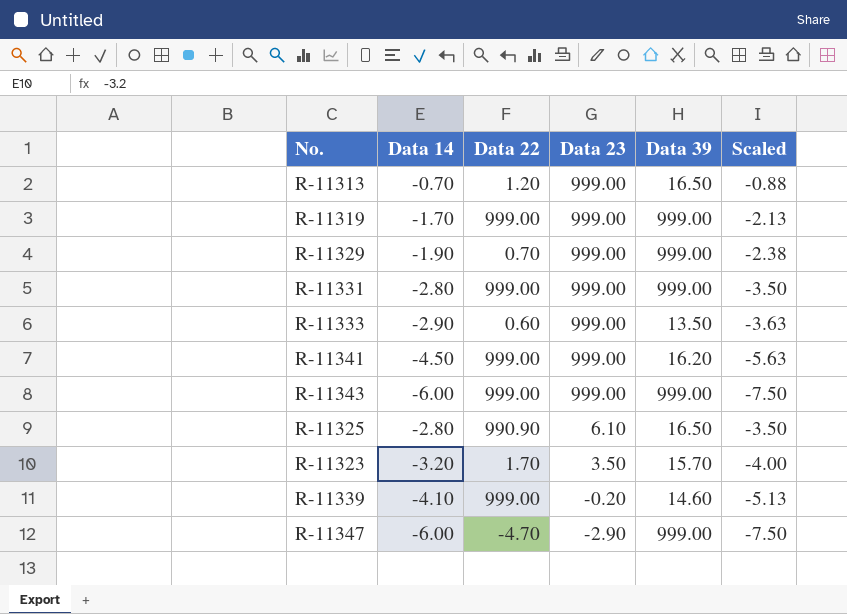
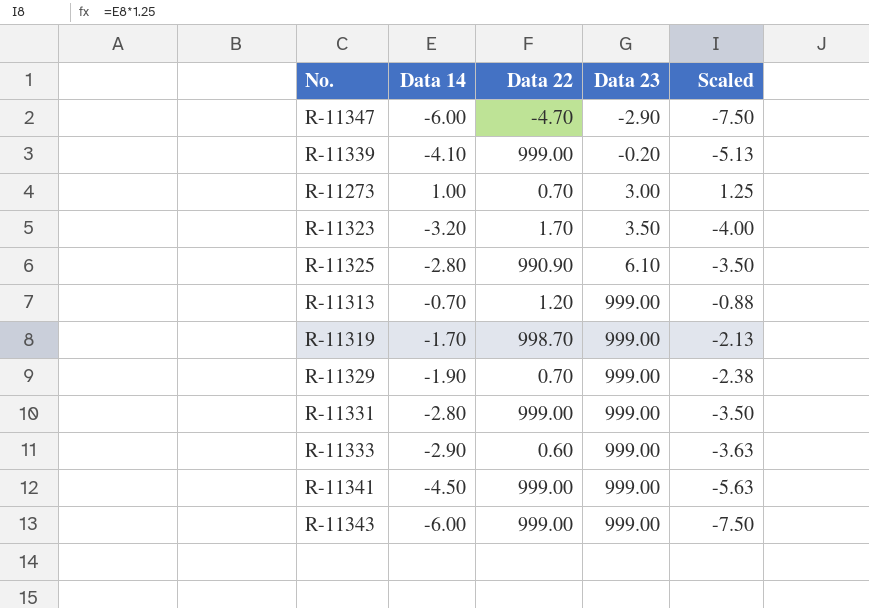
row order: Data 23 descending -> Data 23 ascending
column Data 39 | position: 5 -> none
row R-11273: none -> 1.00 | 0.70 | 3.00 | 1.25
R-11319 | Data 22: 999.00 -> 998.70

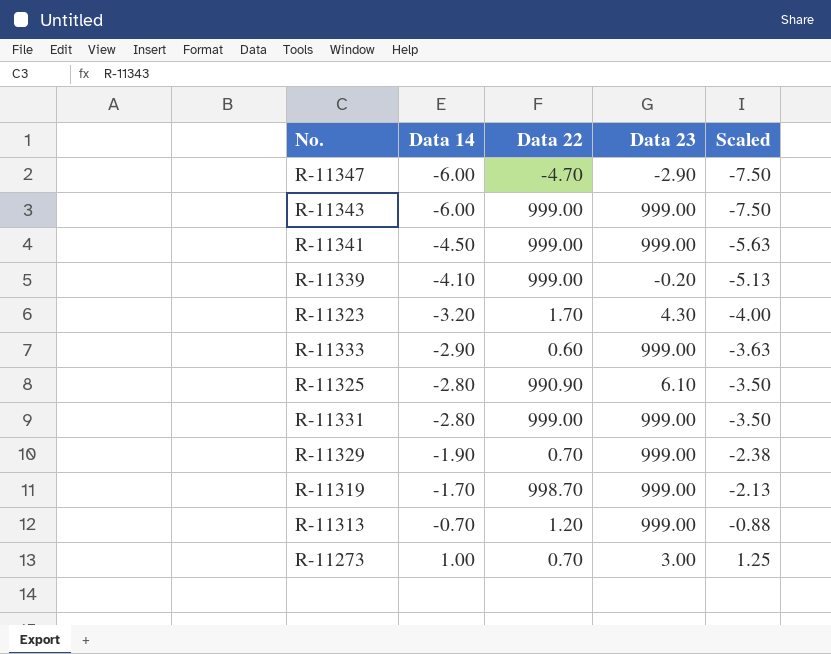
row order: Data 23 ascending -> Data 14 ascending
R-11323 | Data 23: 3.50 -> 4.30

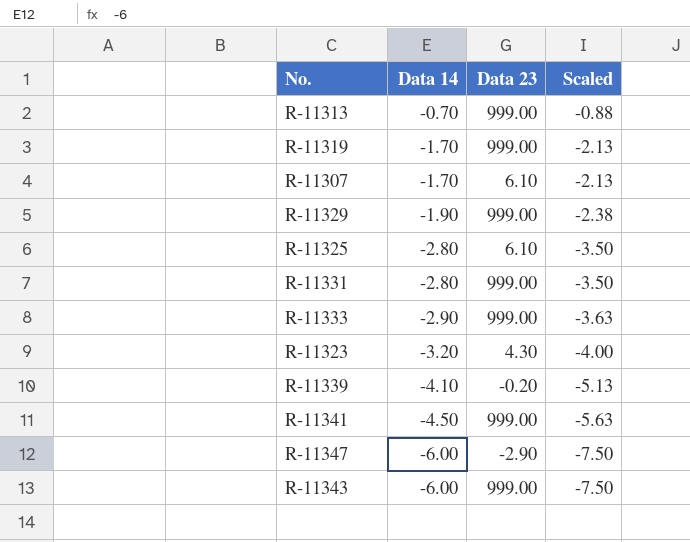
row order: Data 14 ascending -> Data 14 descending
column Data 22 | position: 3 -> none
row R-11273: 1.00 | 0.70 | 3.00 | 1.25 -> none
row R-11307: none -> -1.70 | 6.10 | -2.13

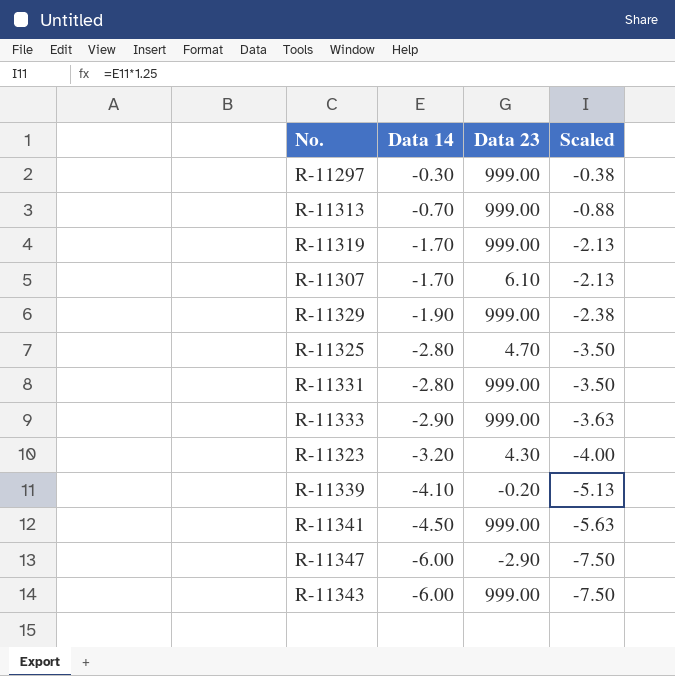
row R-11297: none -> -0.30 | 999.00 | -0.38
R-11325 | Data 23: 6.10 -> 4.70

